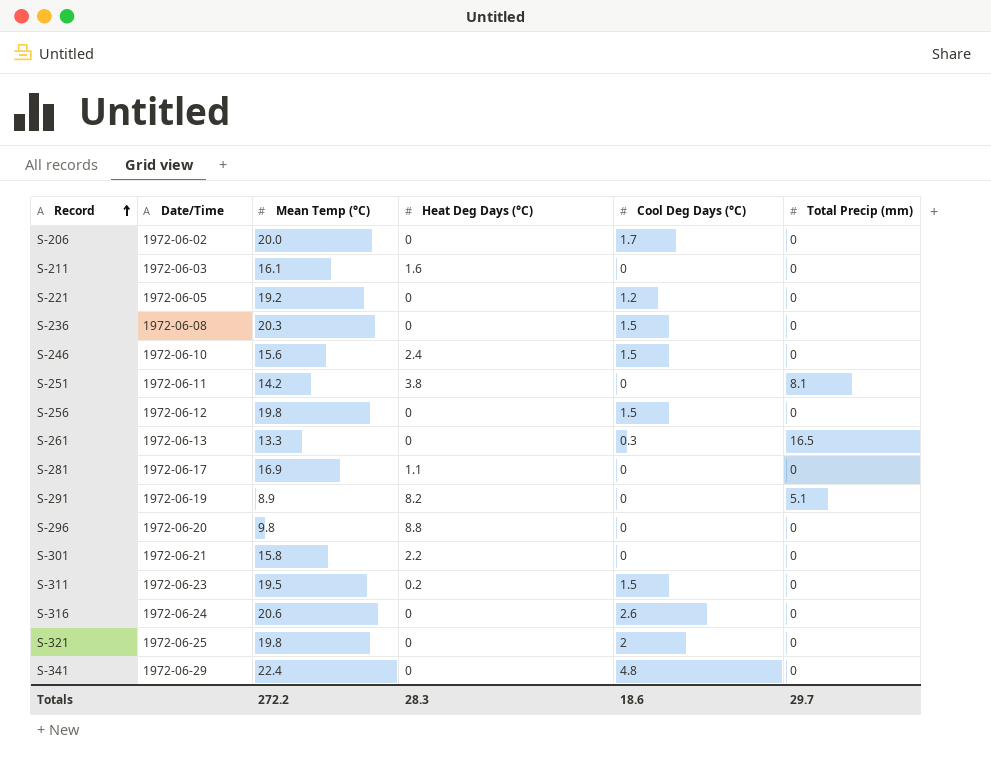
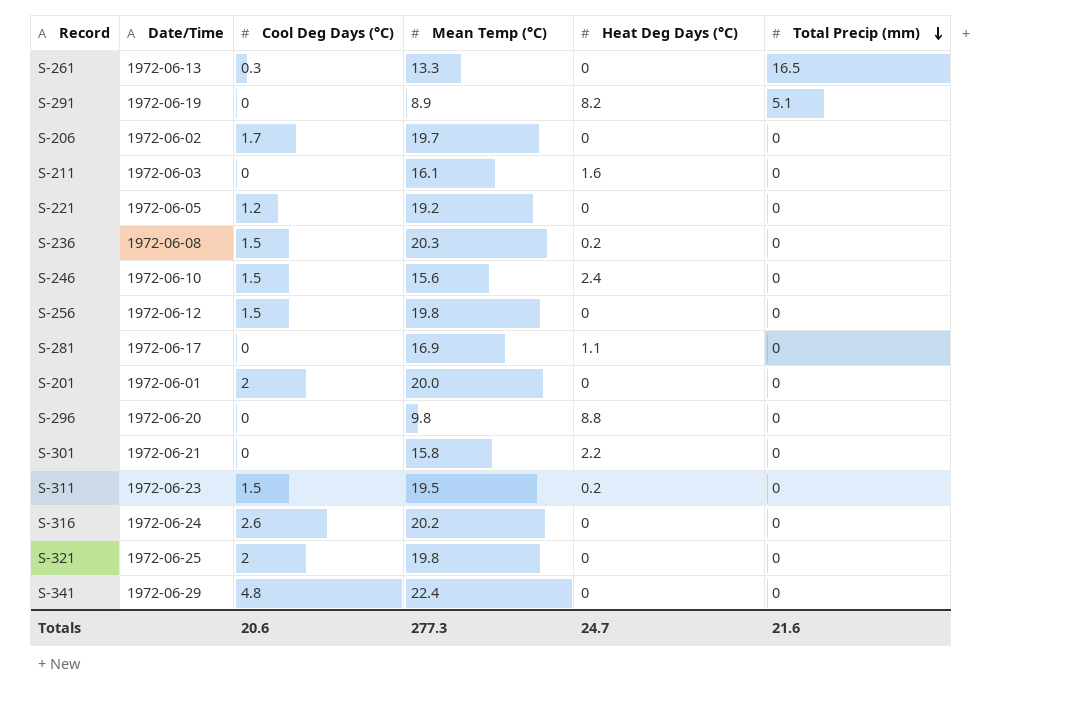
row order: Record ascending -> Total Precip (mm) descending
column Cool Deg Days (°C) | position: 5 -> 3
row S-251: 1972-06-11 | 14.2 | 3.8 | 0 | 8.1 -> none
S-206 | Mean Temp (°C): 20.0 -> 19.7
S-236 | Heat Deg Days (°C): 0 -> 0.2
row S-201: none -> 1972-06-01 | 2 | 20.0 | 0 | 0
S-316 | Mean Temp (°C): 20.6 -> 20.2
Totals | Cool Deg Days (°C): 18.6 -> 20.6
Totals | Mean Temp (°C): 272.2 -> 277.3
Totals | Heat Deg Days (°C): 28.3 -> 24.7
Totals | Total Precip (mm): 29.7 -> 21.6

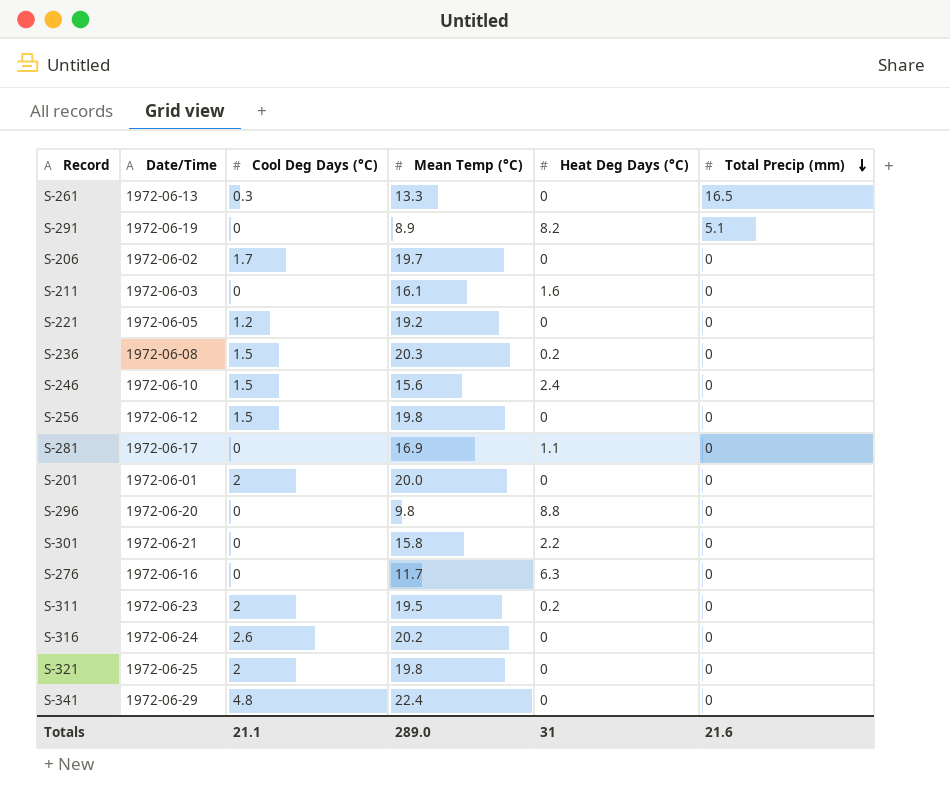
row S-276: none -> 1972-06-16 | 0 | 11.7 | 6.3 | 0
S-311 | Cool Deg Days (°C): 1.5 -> 2
Totals | Cool Deg Days (°C): 20.6 -> 21.1
Totals | Mean Temp (°C): 277.3 -> 289.0
Totals | Heat Deg Days (°C): 24.7 -> 31

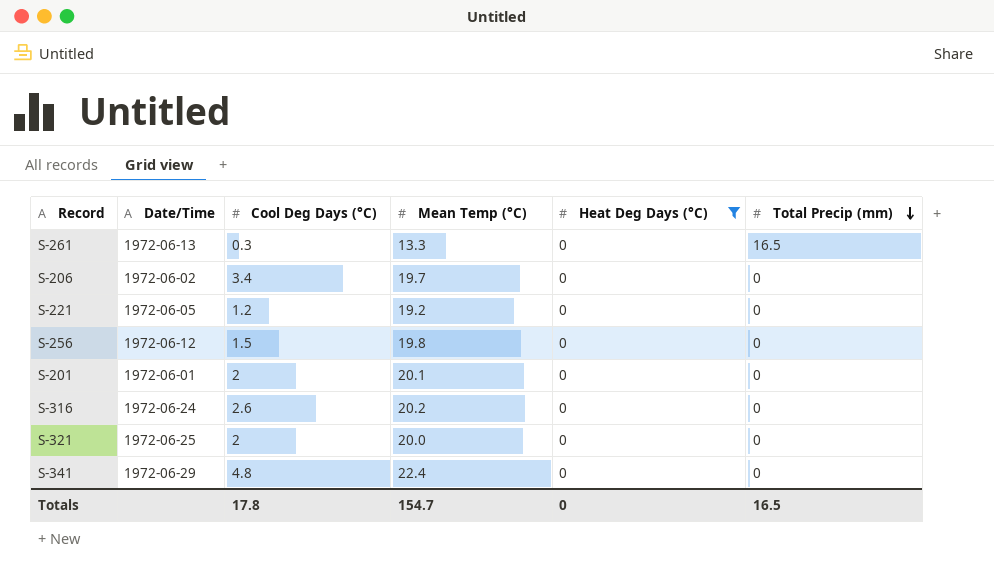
filter: none -> Heat Deg Days (°C) = 0
S-206 | Cool Deg Days (°C): 1.7 -> 3.4
S-201 | Mean Temp (°C): 20.0 -> 20.1
S-321 | Mean Temp (°C): 19.8 -> 20.0
Totals | Cool Deg Days (°C): 21.1 -> 17.8
Totals | Mean Temp (°C): 289.0 -> 154.7
Totals | Heat Deg Days (°C): 31 -> 0
Totals | Total Precip (mm): 21.6 -> 16.5

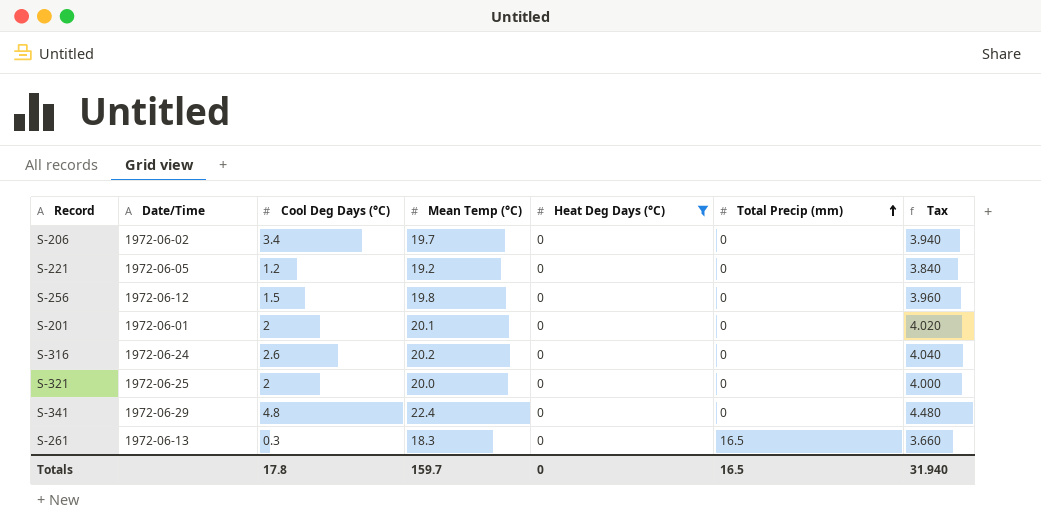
row order: Total Precip (mm) descending -> Total Precip (mm) ascending
column Tax | formula: none -> [Mean Temp (°C)] * 0.2
S-261 | Mean Temp (°C): 13.3 -> 18.3
Totals | Mean Temp (°C): 154.7 -> 159.7

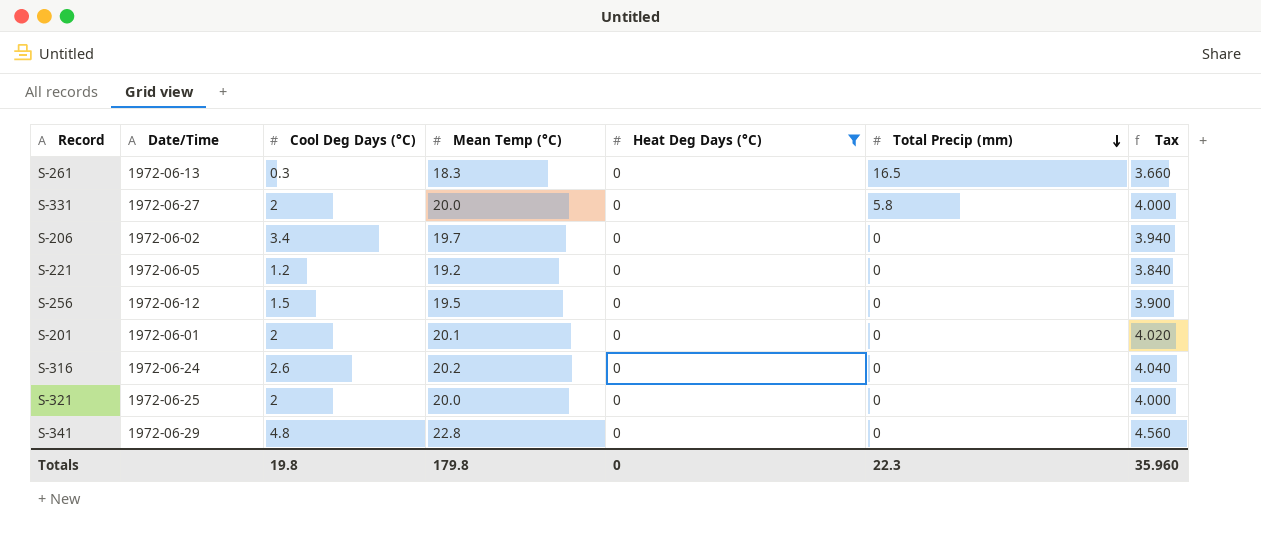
row order: Total Precip (mm) ascending -> Total Precip (mm) descending
row S-331: none -> 1972-06-27 | 2 | 20.0 | 0 | 5.8 | 4.000
S-256 | Mean Temp (°C): 19.8 -> 19.5
S-256 | Tax: 3.960 -> 3.900
S-341 | Mean Temp (°C): 22.4 -> 22.8
S-341 | Tax: 4.480 -> 4.560
Totals | Cool Deg Days (°C): 17.8 -> 19.8
Totals | Mean Temp (°C): 159.7 -> 179.8
Totals | Total Precip (mm): 16.5 -> 22.3
Totals | Tax: 31.940 -> 35.960

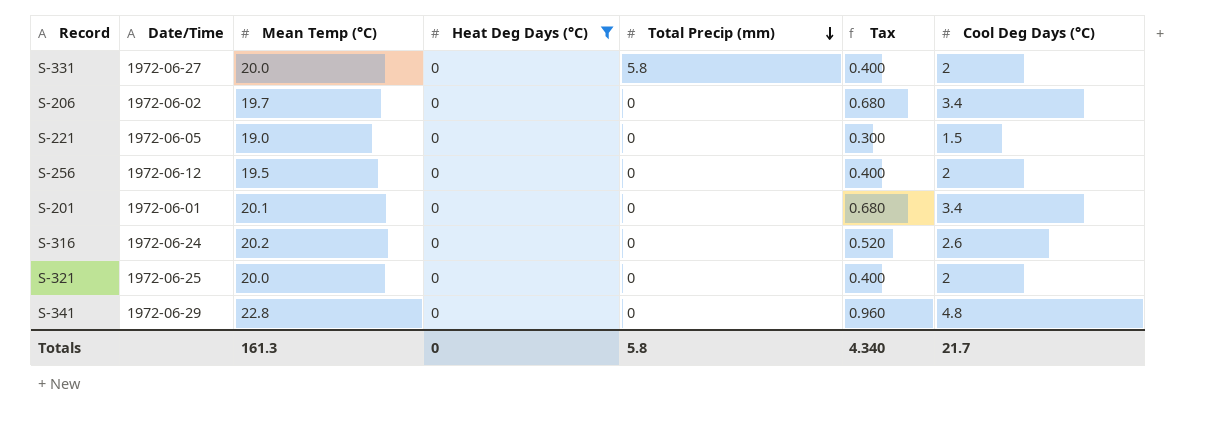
column Tax | formula: [Mean Temp (°C)] * 0.2 -> [Cool Deg Days (°C)] * 0.2
column Cool Deg Days (°C) | position: 3 -> 7
row S-261: 1972-06-13 | 0.3 | 18.3 | 0 | 16.5 | 3.660 -> none
S-221 | Mean Temp (°C): 19.2 -> 19.0
S-221 | Cool Deg Days (°C): 1.2 -> 1.5
S-256 | Cool Deg Days (°C): 1.5 -> 2
S-201 | Cool Deg Days (°C): 2 -> 3.4
Totals | Mean Temp (°C): 179.8 -> 161.3
Totals | Total Precip (mm): 22.3 -> 5.8
Totals | Tax: 35.960 -> 4.340
Totals | Cool Deg Days (°C): 19.8 -> 21.7

